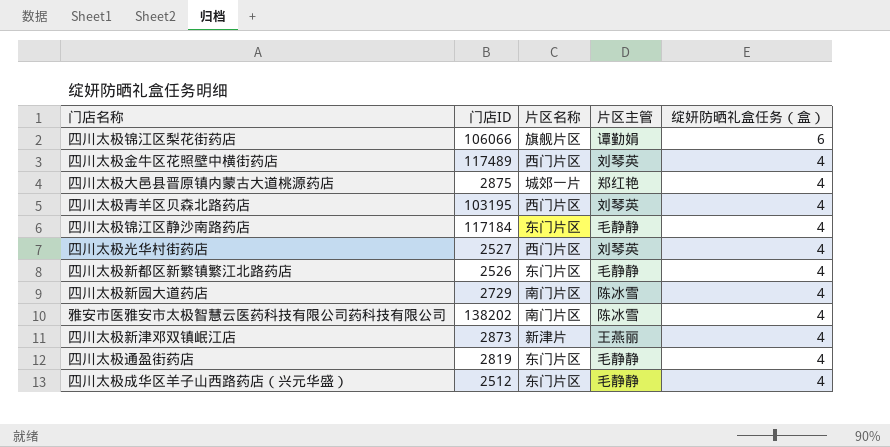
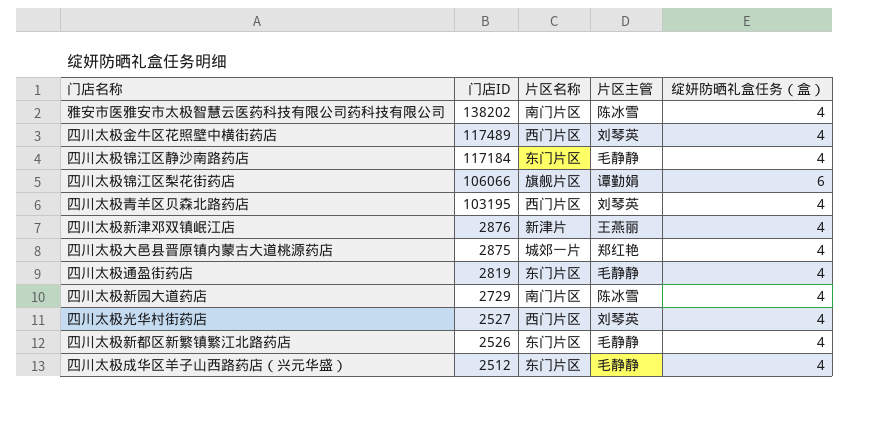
row order: 绽妍防晒礼盒任务（盒） descending -> 门店ID descending
四川太极新津邓双镇岷江店 | 门店ID: 2873 -> 2876

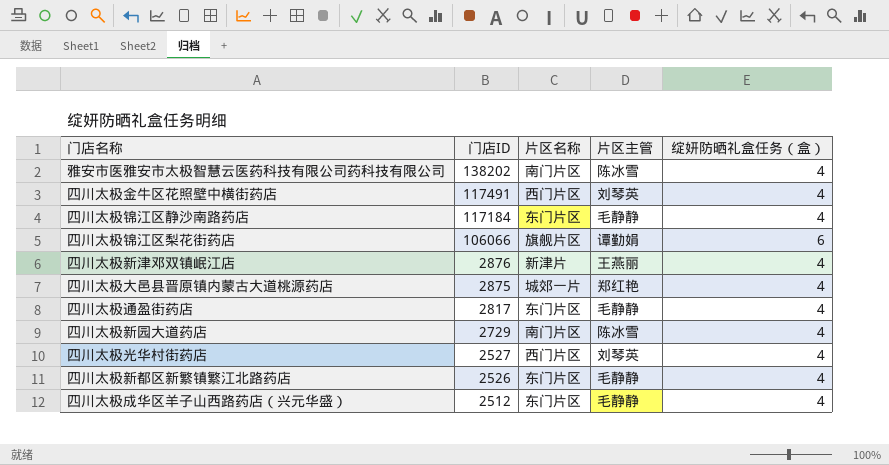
row 四川太极青羊区贝森北路药店: 103195 | 西门片区 | 刘琴英 | 4 -> none
四川太极金牛区花照壁中横街药店 | 门店ID: 117489 -> 117491
四川太极通盈街药店 | 门店ID: 2819 -> 2817

